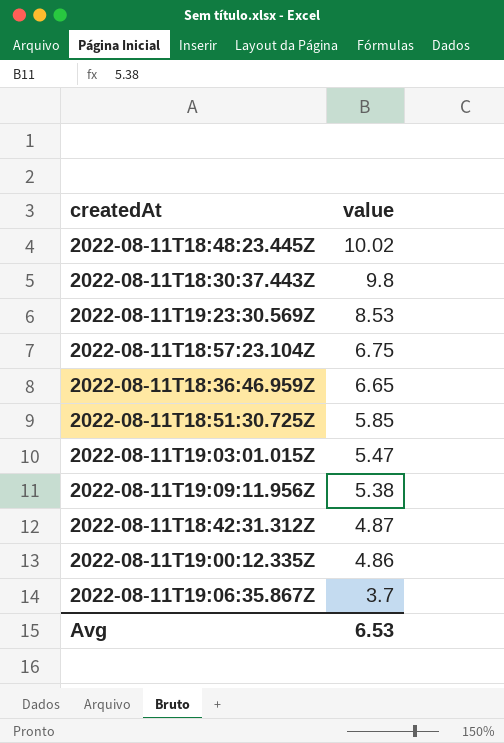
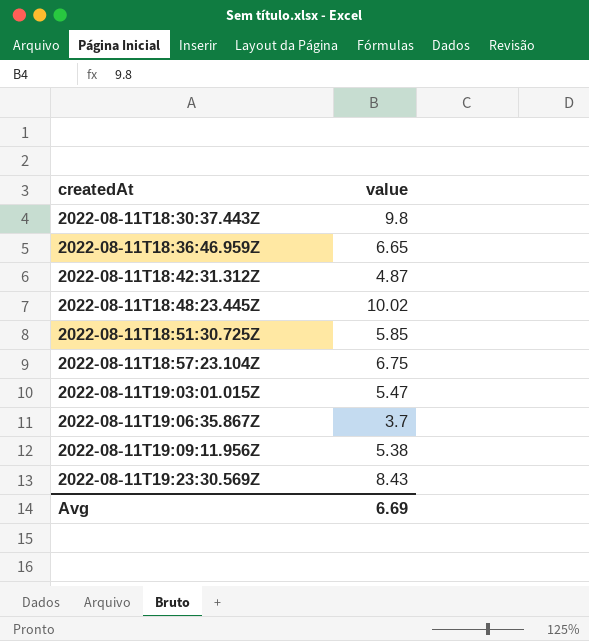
row order: value descending -> createdAt ascending
row 2022-08-11T19:00:12.335Z: 4.86 -> none
2022-08-11T19:23:30.569Z | value: 8.53 -> 8.43
Avg | value: 6.53 -> 6.69

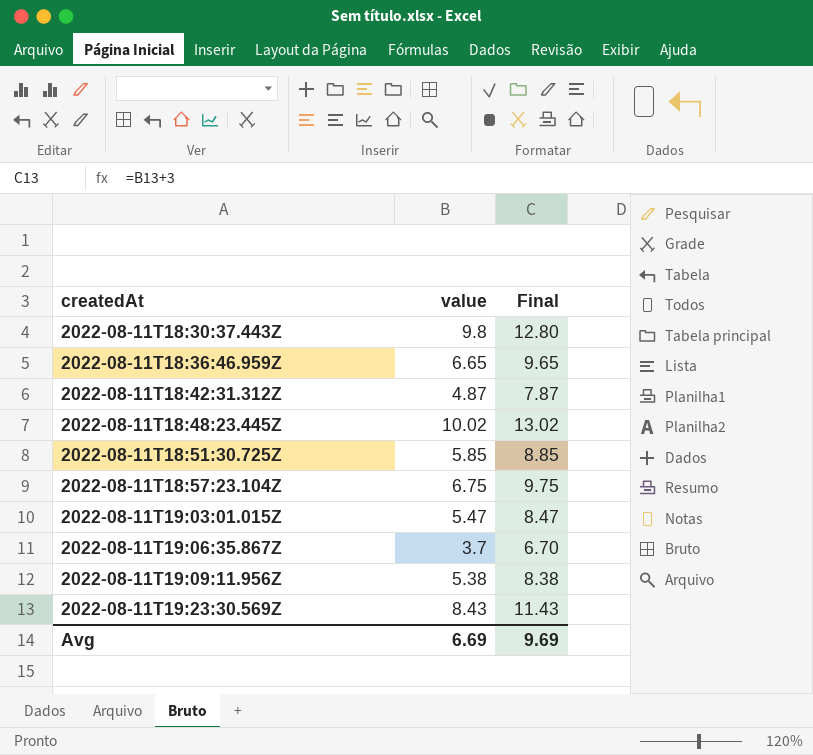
column Final | formula: none -> [value] + 3

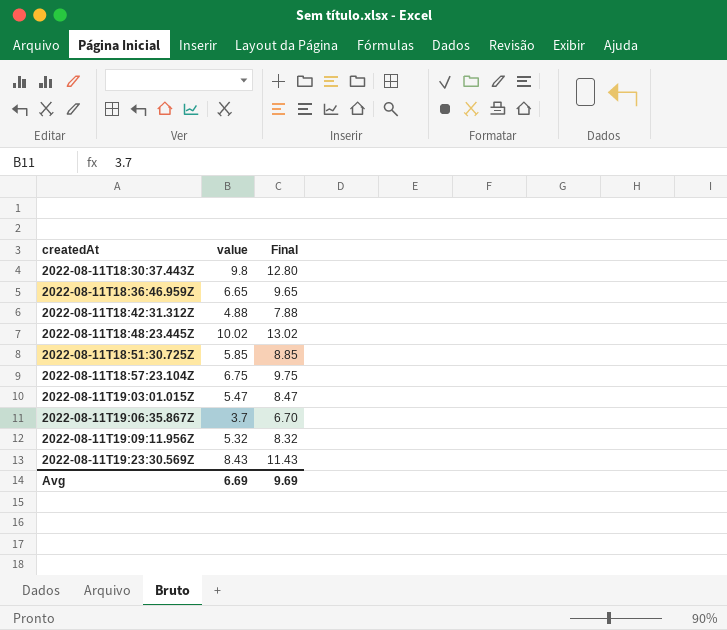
2022-08-11T18:42:31.312Z | value: 4.87 -> 4.88
2022-08-11T18:42:31.312Z | Final: 7.87 -> 7.88
2022-08-11T19:09:11.956Z | value: 5.38 -> 5.32
2022-08-11T19:09:11.956Z | Final: 8.38 -> 8.32

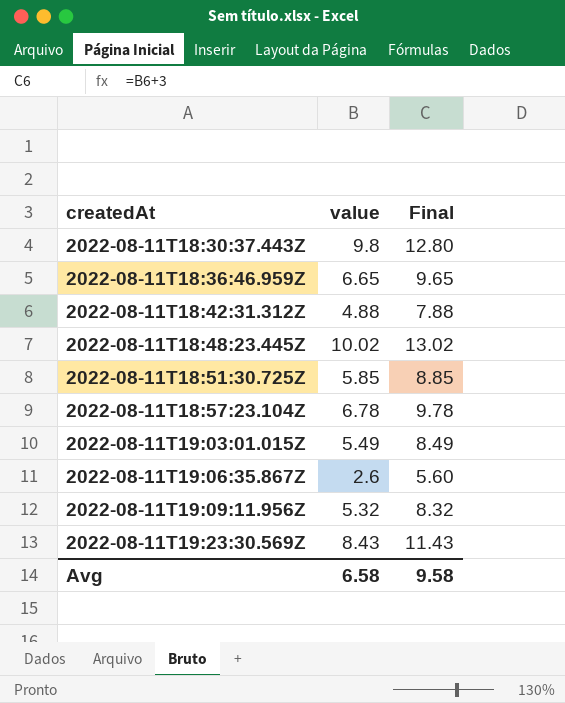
2022-08-11T18:57:23.104Z | value: 6.75 -> 6.78
2022-08-11T18:57:23.104Z | Final: 9.75 -> 9.78
2022-08-11T19:03:01.015Z | value: 5.47 -> 5.49
2022-08-11T19:03:01.015Z | Final: 8.47 -> 8.49
2022-08-11T19:06:35.867Z | value: 3.7 -> 2.6
2022-08-11T19:06:35.867Z | Final: 6.70 -> 5.60
Avg | value: 6.69 -> 6.58
Avg | Final: 9.69 -> 9.58

